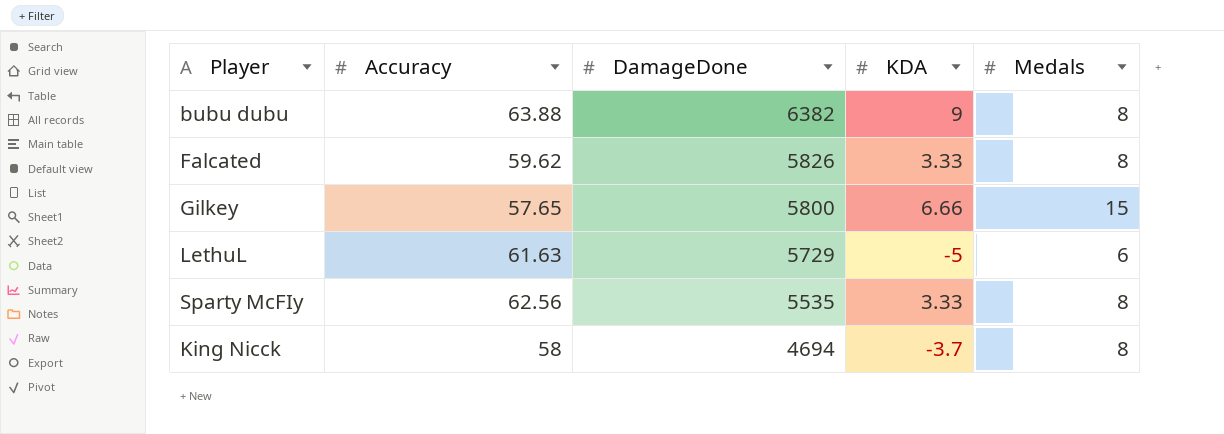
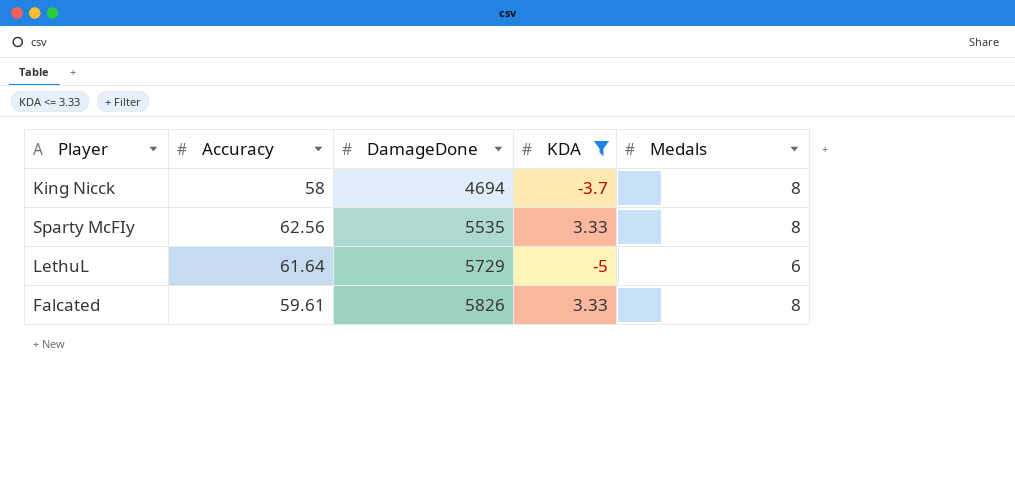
filter: none -> KDA <= 3.33
row order: DamageDone descending -> DamageDone ascending
LethuL | Accuracy: 61.63 -> 61.64
Falcated | Accuracy: 59.62 -> 59.61

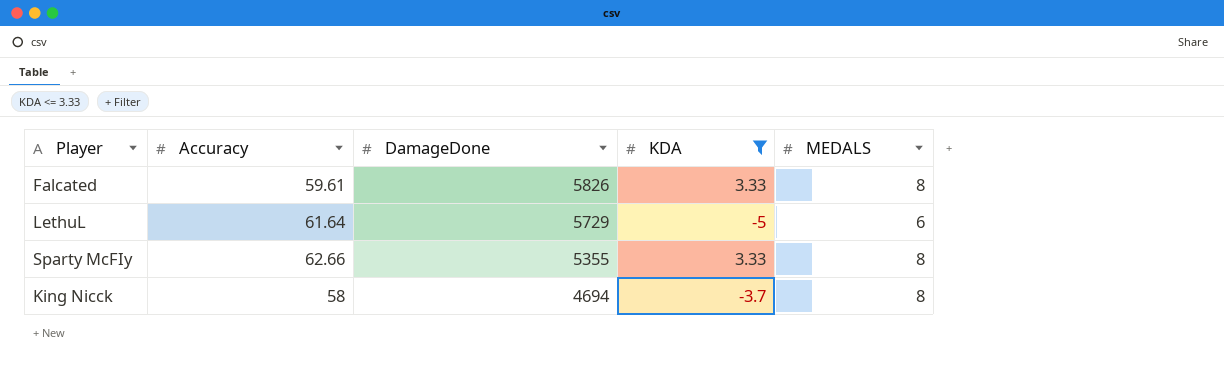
row order: DamageDone ascending -> DamageDone descending
column name: Medals -> MEDALS
Sparty McFIy | Accuracy: 62.56 -> 62.66
Sparty McFIy | DamageDone: 5535 -> 5355

